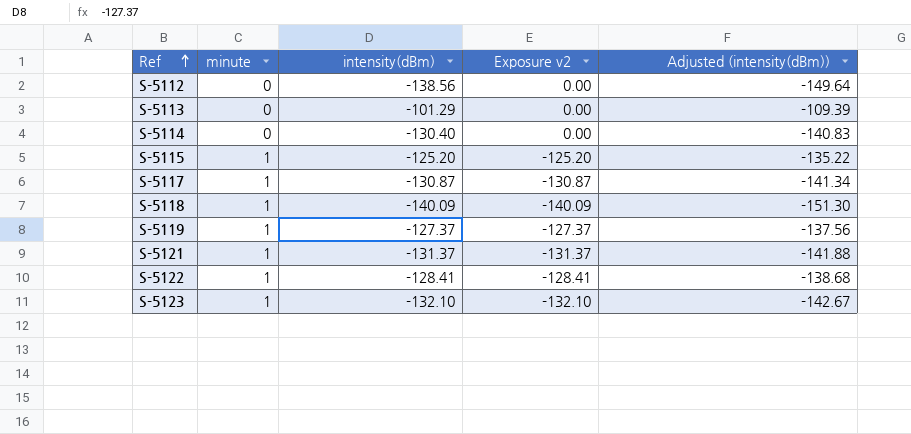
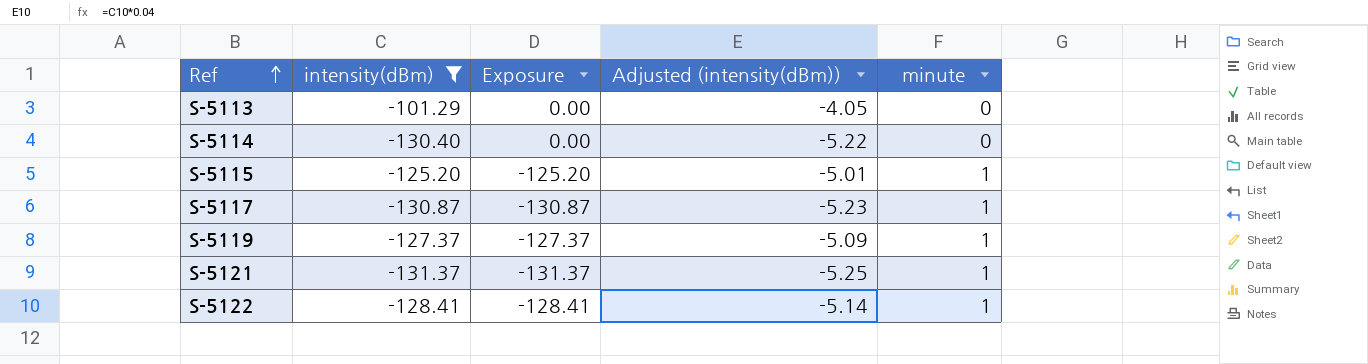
filter: none -> intensity(dBm) >= -131.37
column name: Exposure v2 -> Exposure
column Adjusted (intensity(dBm)) | formula: [intensity(dBm)] * 1.08 -> [intensity(dBm)] * 0.04
column minute | position: 2 -> 5

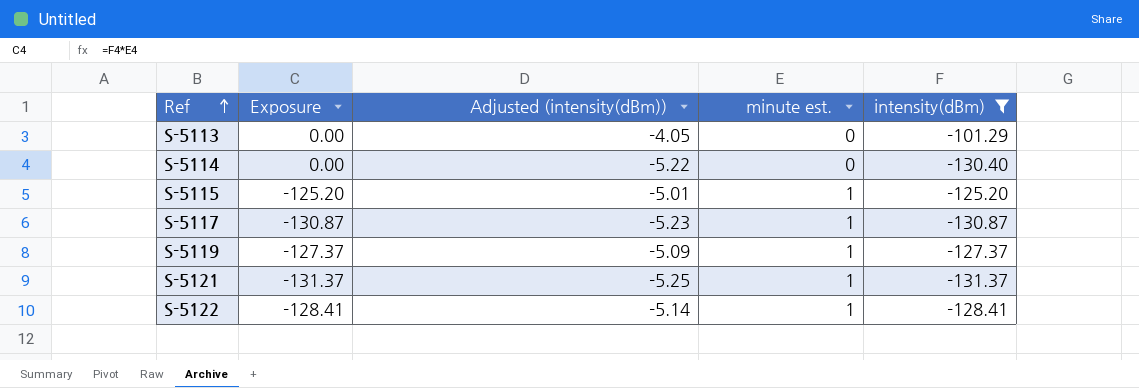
column name: minute -> minute est.
column intensity(dBm) | position: 2 -> 5

